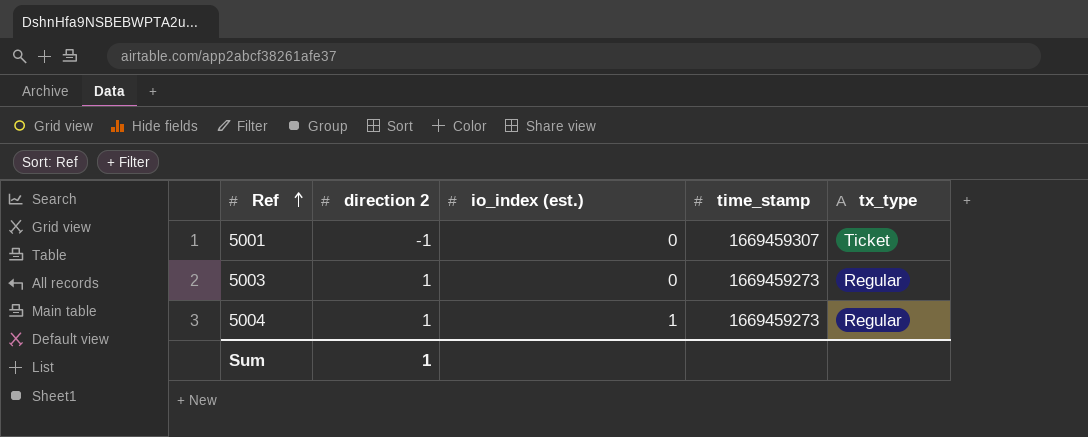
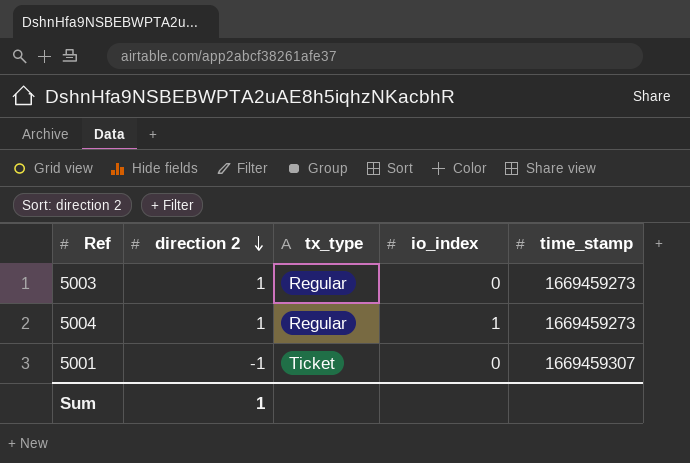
row order: Ref ascending -> direction 2 descending
column tx_type | position: 5 -> 3
column name: io_index (est.) -> io_index

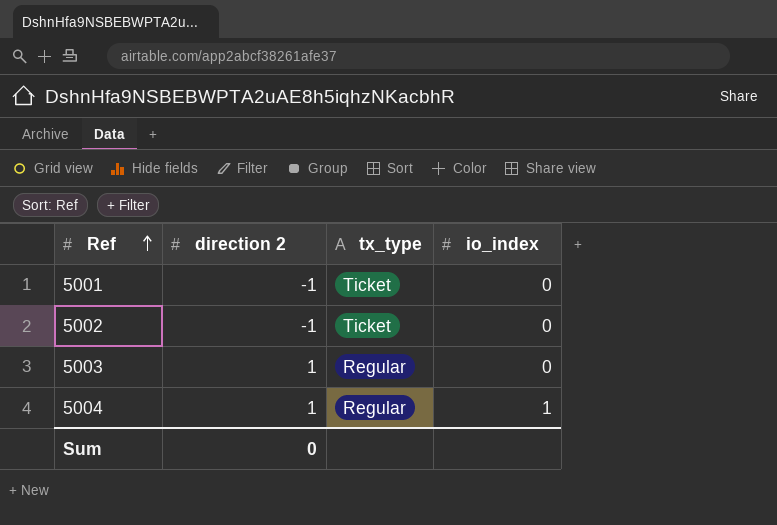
row order: direction 2 descending -> Ref ascending
column time_stamp | position: 5 -> none
row 5002: none -> -1 | Ticket | 0
Sum | direction 2: 1 -> 0

